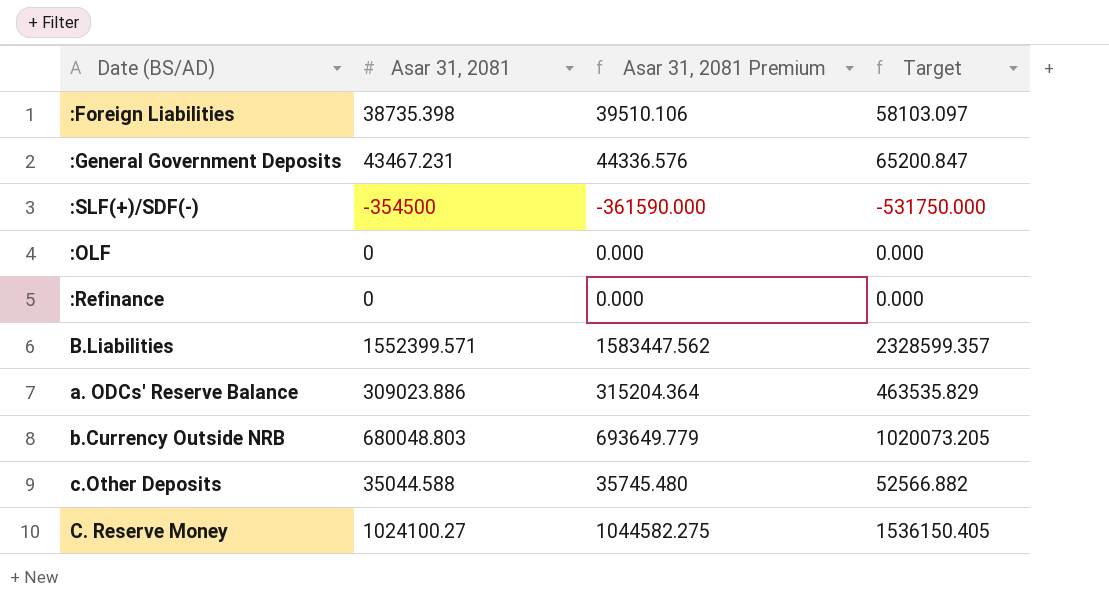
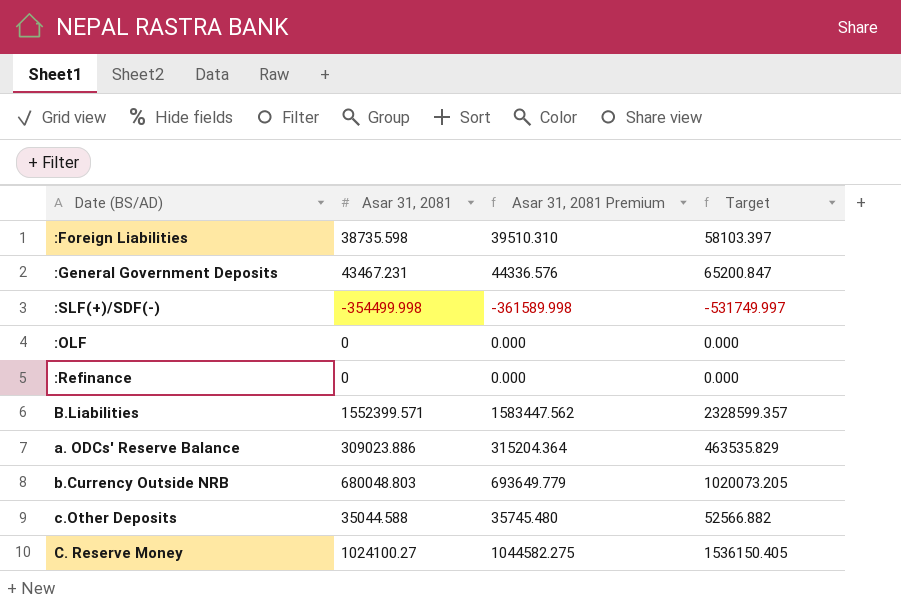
:Foreign Liabilities | Asar 31, 2081: 38735.398 -> 38735.598
:Foreign Liabilities | Asar 31, 2081 Premium: 39510.106 -> 39510.310
:Foreign Liabilities | Target: 58103.097 -> 58103.397
:SLF(+)/SDF(-) | Asar 31, 2081: -354500 -> -354499.998
:SLF(+)/SDF(-) | Asar 31, 2081 Premium: -361590.000 -> -361589.998
:SLF(+)/SDF(-) | Target: -531750.000 -> -531749.997

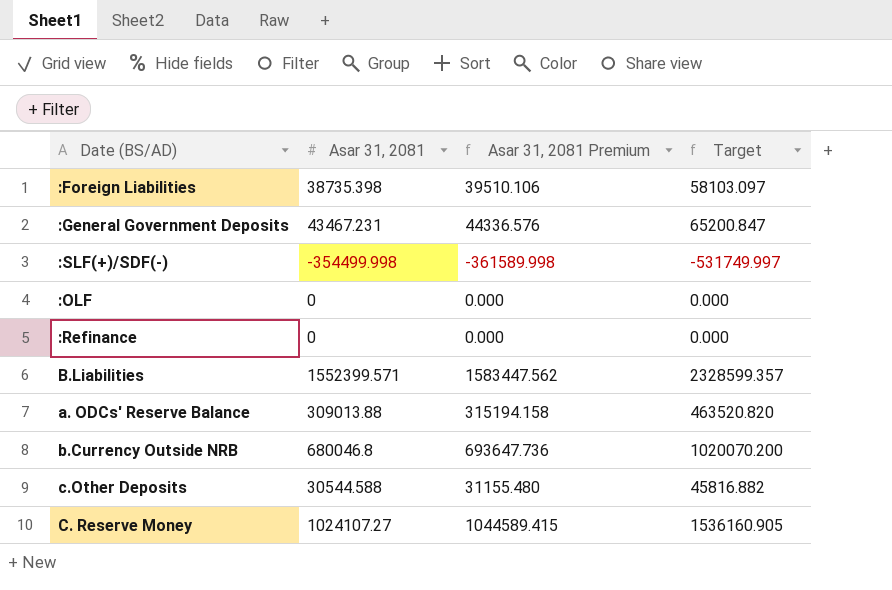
:Foreign Liabilities | Asar 31, 2081: 38735.598 -> 38735.398
:Foreign Liabilities | Asar 31, 2081 Premium: 39510.310 -> 39510.106
:Foreign Liabilities | Target: 58103.397 -> 58103.097
a. ODCs' Reserve Balance | Asar 31, 2081: 309023.886 -> 309013.88
a. ODCs' Reserve Balance | Asar 31, 2081 Premium: 315204.364 -> 315194.158
a. ODCs' Reserve Balance | Target: 463535.829 -> 463520.820
b.Currency Outside NRB | Asar 31, 2081: 680048.803 -> 680046.8
b.Currency Outside NRB | Asar 31, 2081 Premium: 693649.779 -> 693647.736
b.Currency Outside NRB | Target: 1020073.205 -> 1020070.200
c.Other Deposits | Asar 31, 2081: 35044.588 -> 30544.588
c.Other Deposits | Asar 31, 2081 Premium: 35745.480 -> 31155.480
c.Other Deposits | Target: 52566.882 -> 45816.882
C. Reserve Money | Asar 31, 2081: 1024100.27 -> 1024107.27
C. Reserve Money | Asar 31, 2081 Premium: 1044582.275 -> 1044589.415
C. Reserve Money | Target: 1536150.405 -> 1536160.905

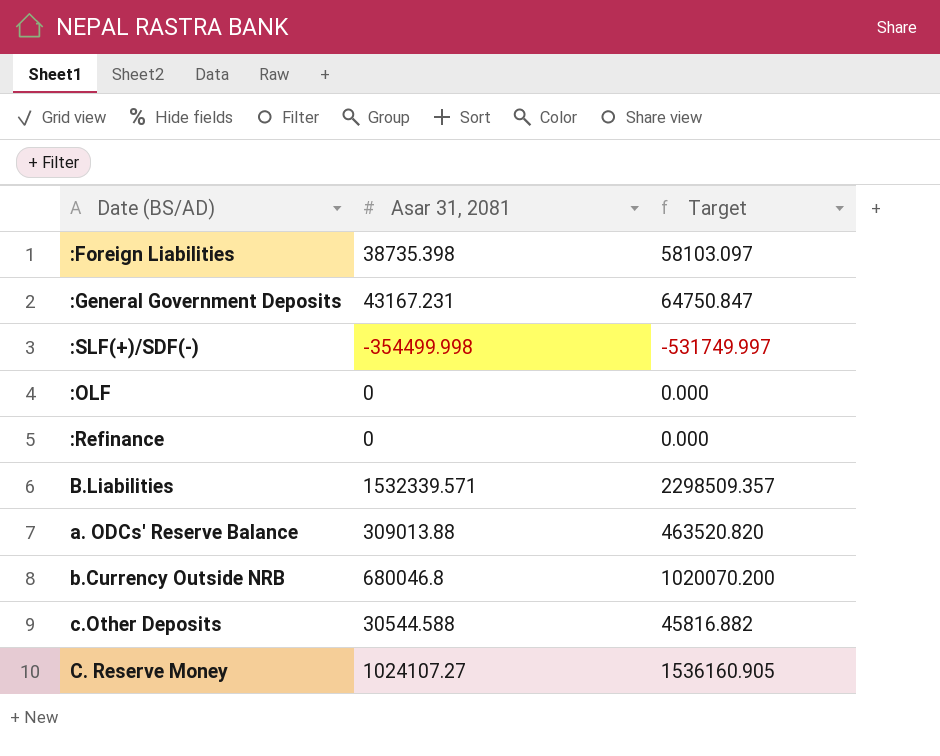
column Asar 31, 2081 Premium | formula: [Asar 31, 2081] * 1.02 -> none
:General Government Deposits | Asar 31, 2081: 43467.231 -> 43167.231
:General Government Deposits | Target: 65200.847 -> 64750.847
B.Liabilities | Asar 31, 2081: 1552399.571 -> 1532339.571
B.Liabilities | Target: 2328599.357 -> 2298509.357

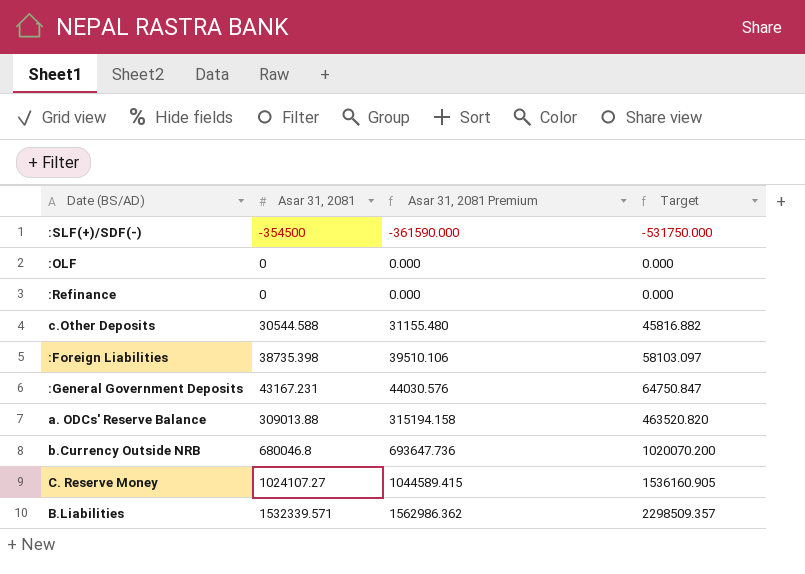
row order: none -> Asar 31, 2081 ascending
column Asar 31, 2081 Premium | formula: none -> [Asar 31, 2081] * 1.02
:SLF(+)/SDF(-) | Asar 31, 2081: -354499.998 -> -354500
:SLF(+)/SDF(-) | Target: -531749.997 -> -531750.000

